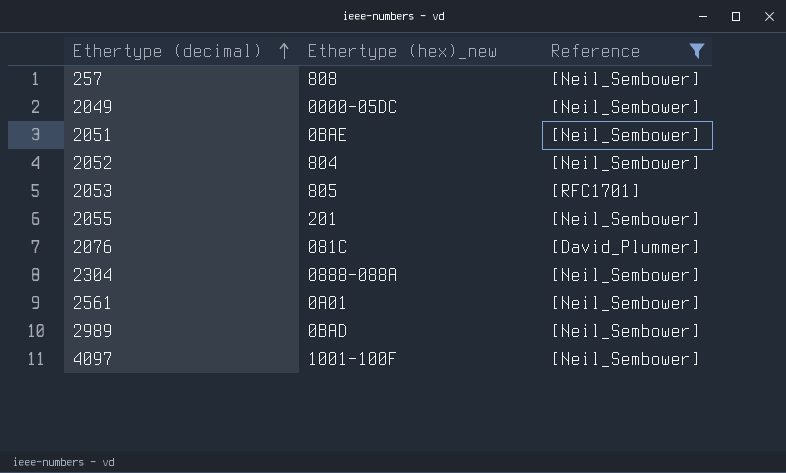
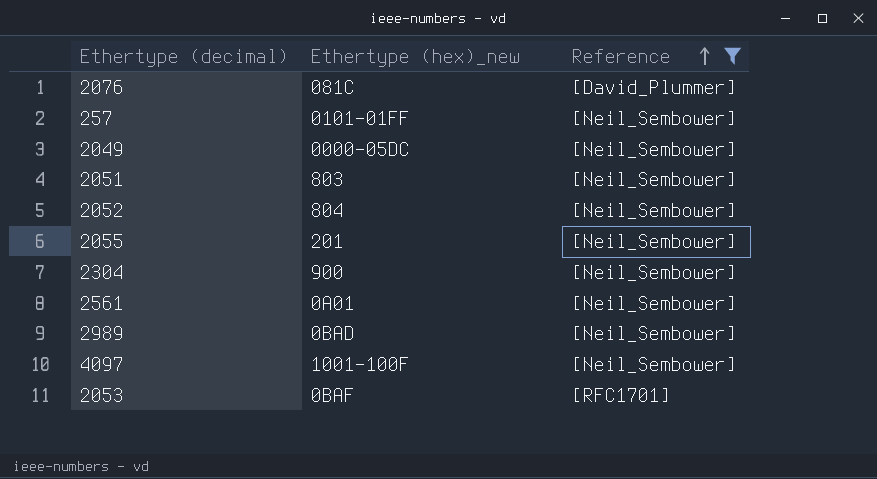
row order: Ethertype (decimal) ascending -> Reference ascending
257 | Ethertype (hex)_new: 808 -> 0101-01FF
2051 | Ethertype (hex)_new: 0BAE -> 803
2304 | Ethertype (hex)_new: 0888-088A -> 900
2053 | Ethertype (hex)_new: 805 -> 0BAF

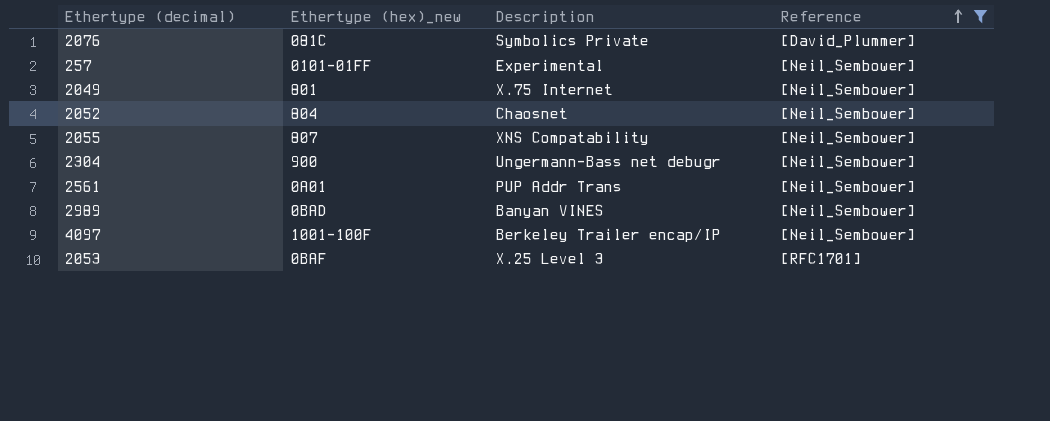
column Description | position: none -> 3
row 2051: 803 | [Neil_Sembower] -> none
2049 | Ethertype (hex)_new: 0000-05DC -> 801
2055 | Ethertype (hex)_new: 201 -> 807

